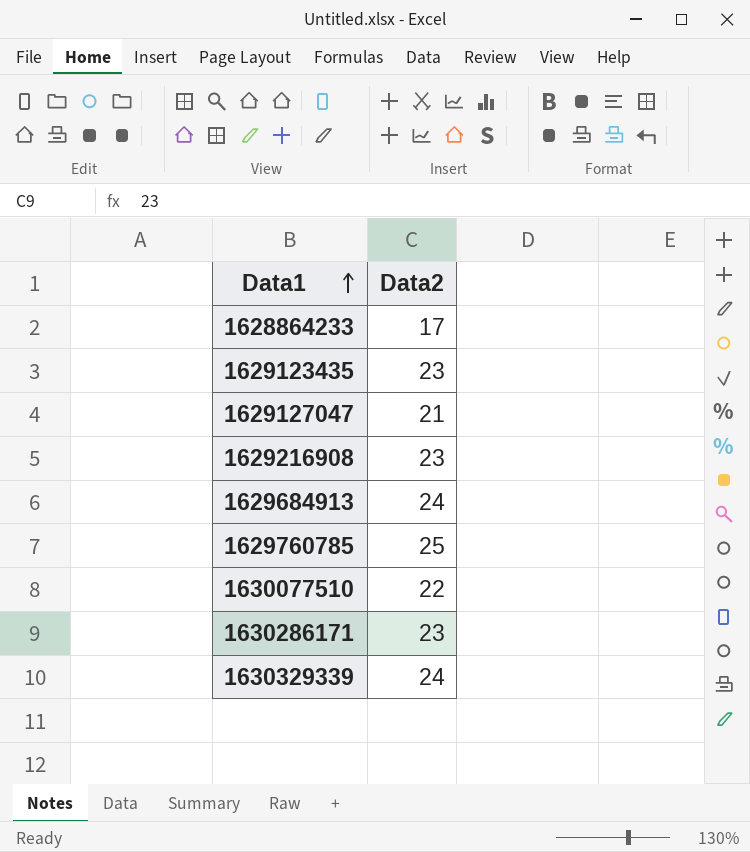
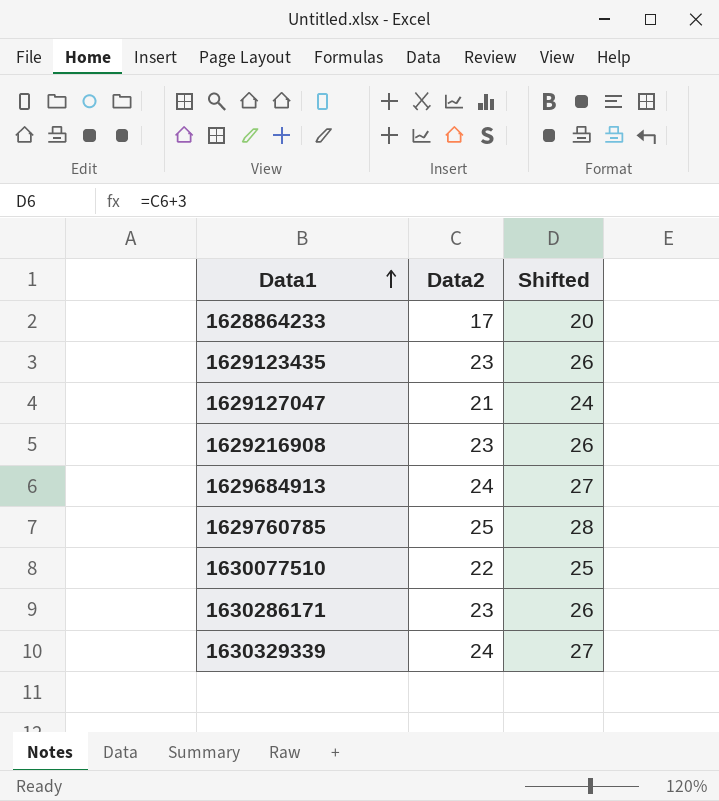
column Shifted | formula: none -> [Data2] + 3

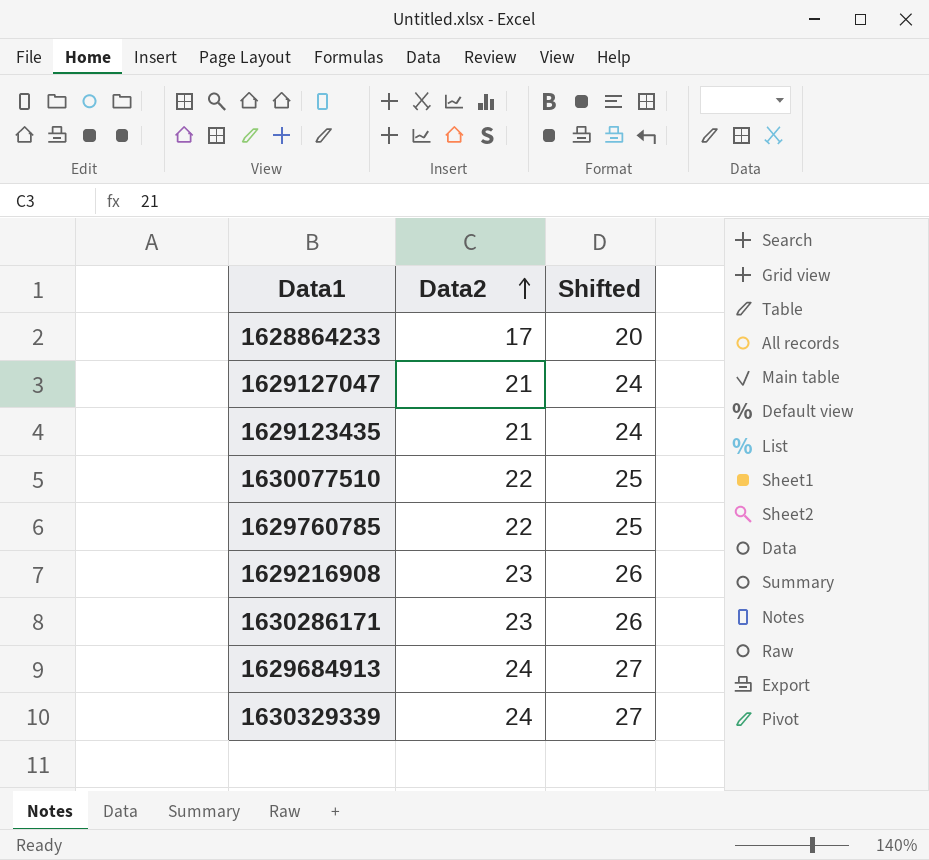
row order: Data1 ascending -> Data2 ascending
1629123435 | Data2: 23 -> 21
1629123435 | Shifted: 26 -> 24
1629760785 | Data2: 25 -> 22
1629760785 | Shifted: 28 -> 25

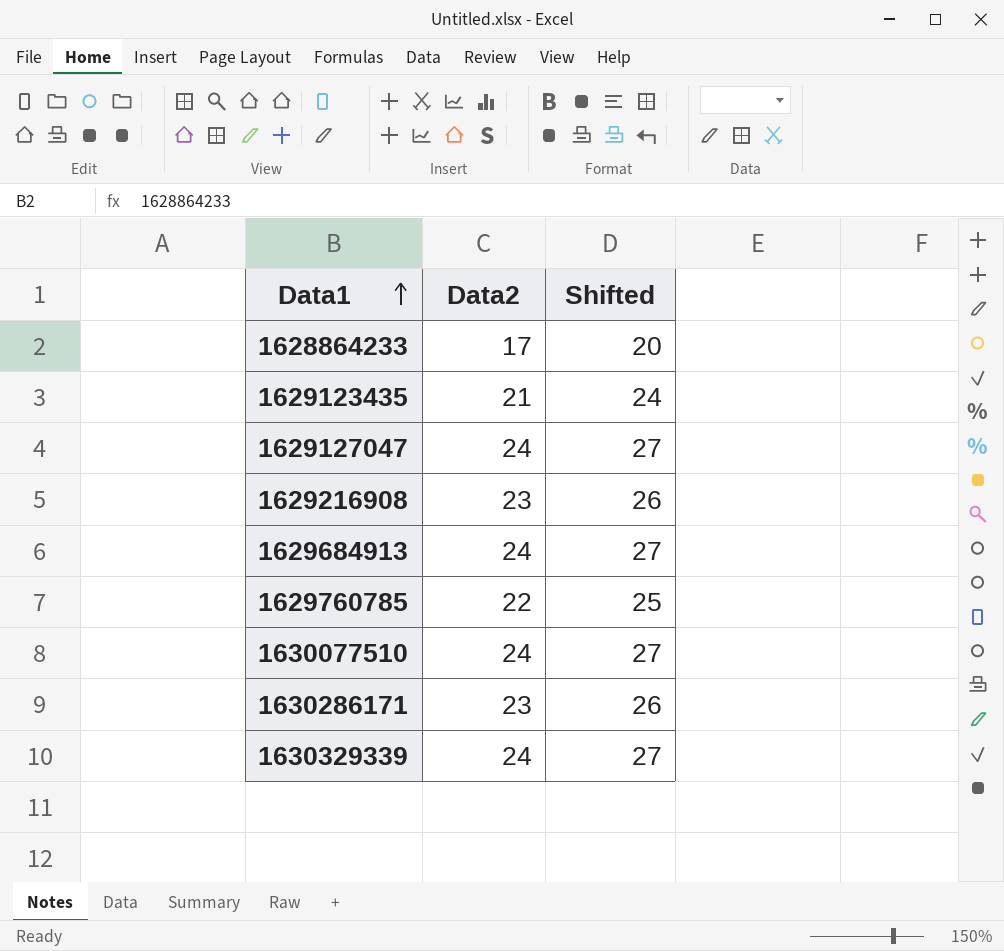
row order: Data2 ascending -> Data1 ascending
1629127047 | Data2: 21 -> 24
1629127047 | Shifted: 24 -> 27
1630077510 | Data2: 22 -> 24
1630077510 | Shifted: 25 -> 27

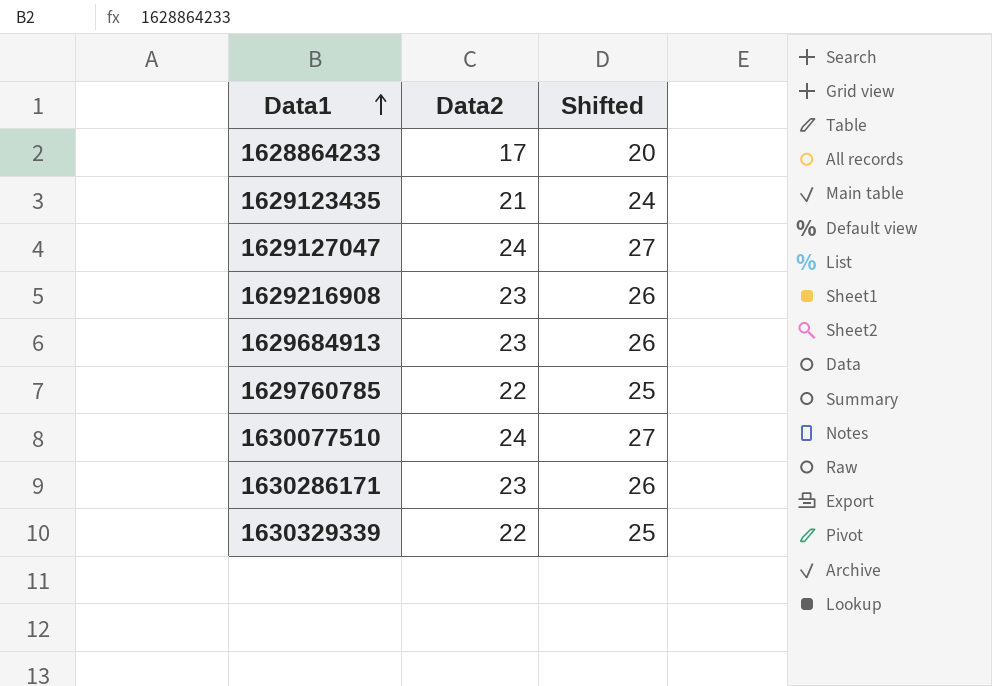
1629684913 | Data2: 24 -> 23
1629684913 | Shifted: 27 -> 26
1630329339 | Data2: 24 -> 22
1630329339 | Shifted: 27 -> 25

